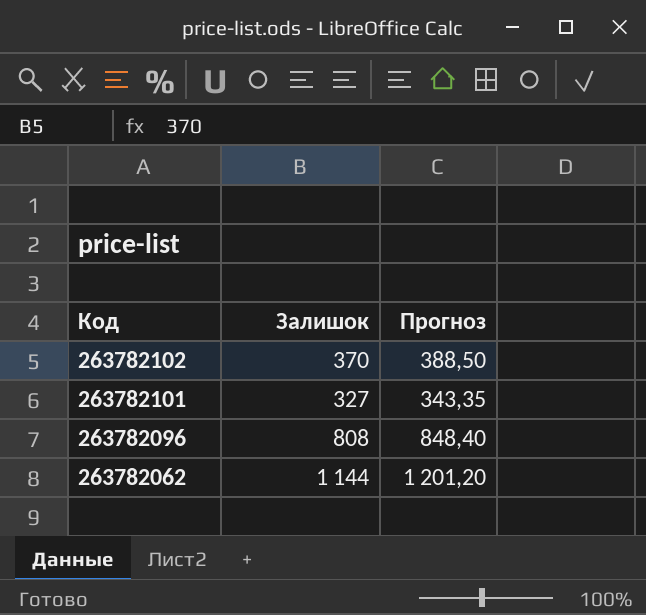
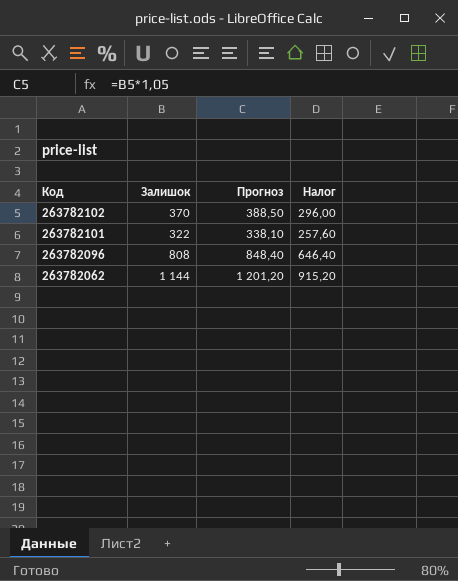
column Налог | formula: none -> [Залишок] * 0,8
263782101 | Залишок: 327 -> 322
263782101 | Прогноз: 343,35 -> 338,10

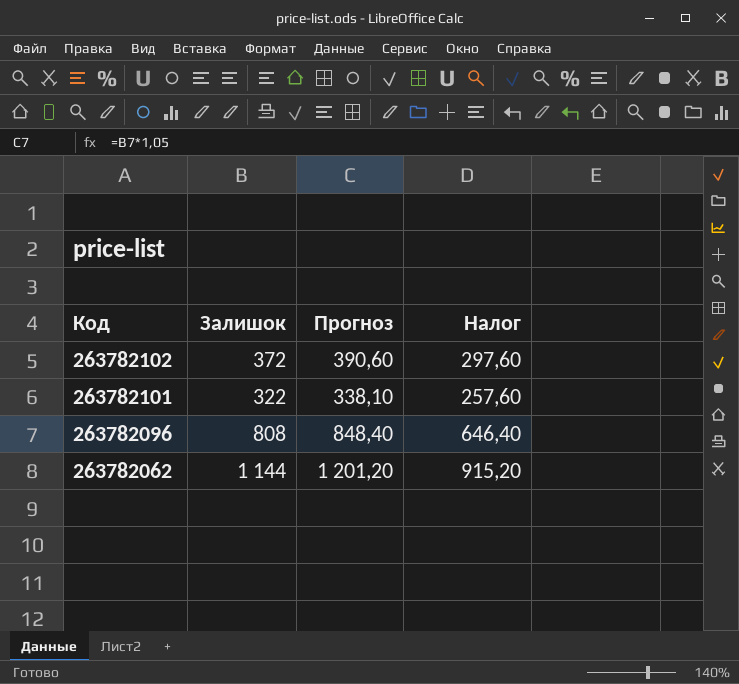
263782102 | Залишок: 370 -> 372
263782102 | Прогноз: 388,50 -> 390,60
263782102 | Налог: 296,00 -> 297,60

